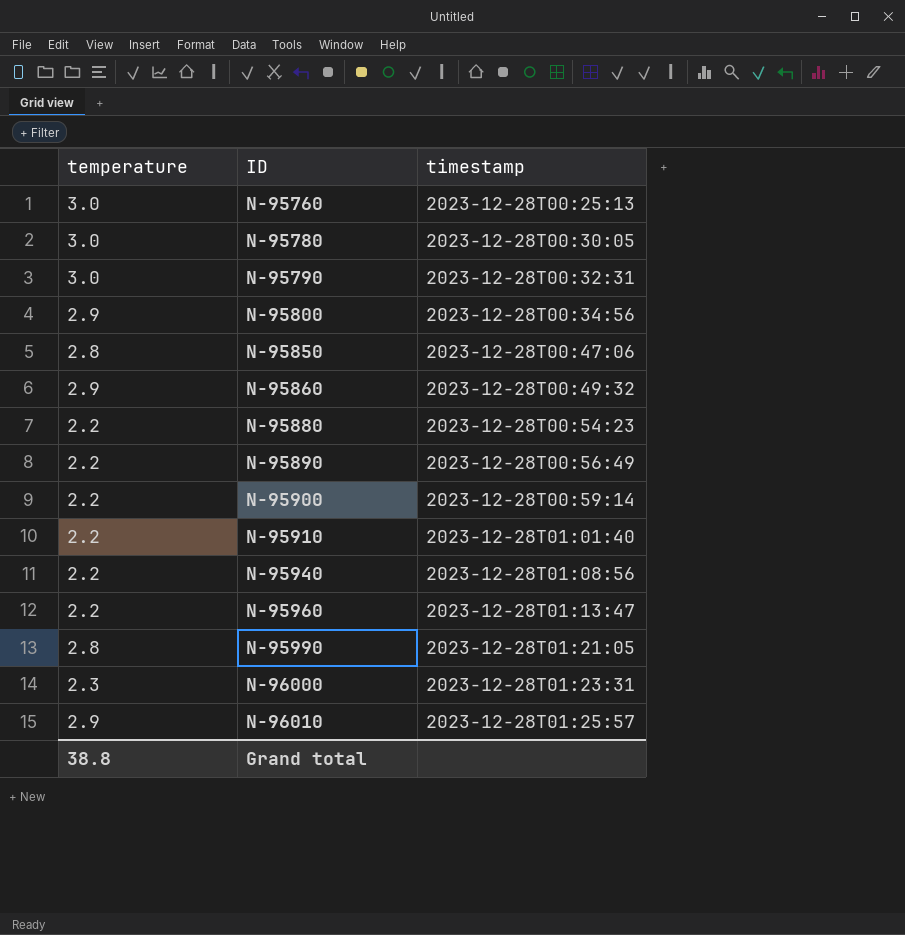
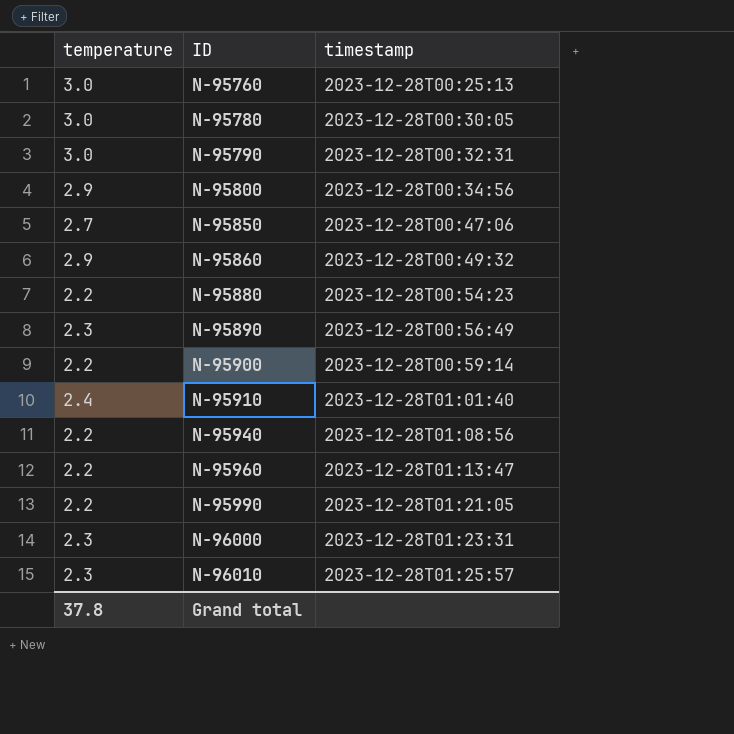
N-95850 | temperature: 2.8 -> 2.7
N-95890 | temperature: 2.2 -> 2.3
N-95910 | temperature: 2.2 -> 2.4
N-95990 | temperature: 2.8 -> 2.2
N-96010 | temperature: 2.9 -> 2.3
Grand total | temperature: 38.8 -> 37.8

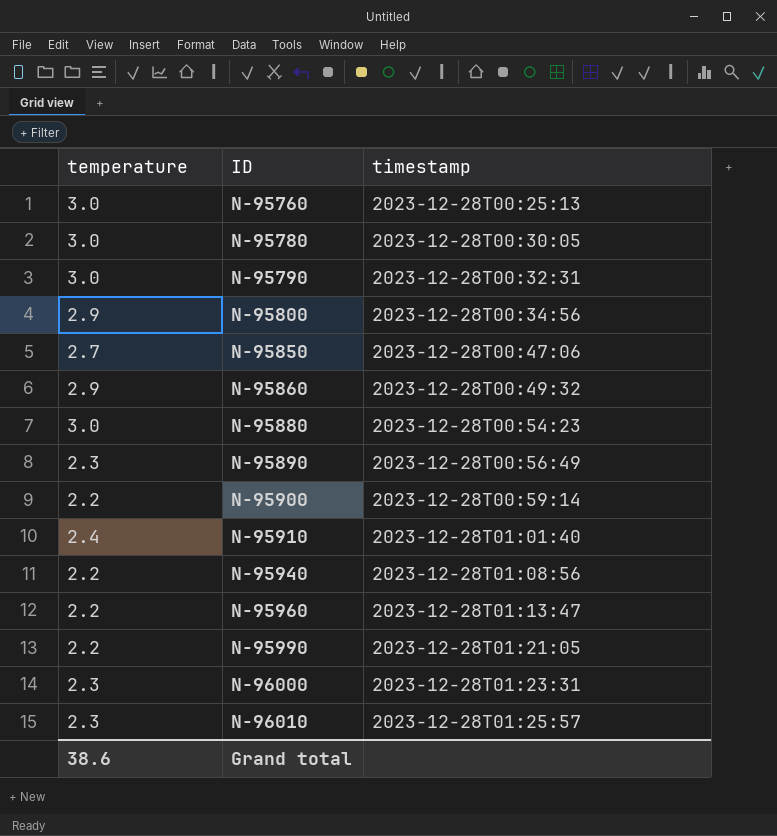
N-95880 | temperature: 2.2 -> 3.0
Grand total | temperature: 37.8 -> 38.6

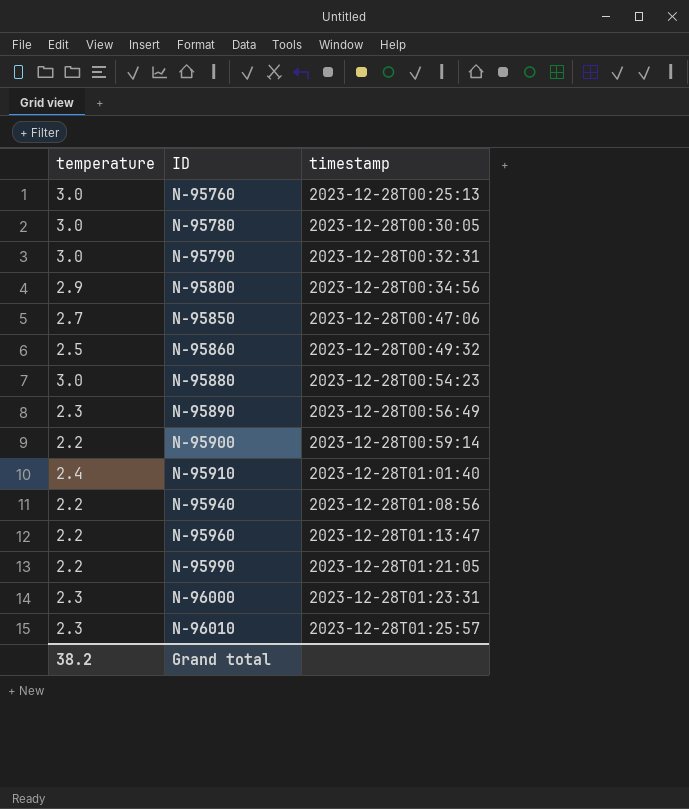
N-95860 | temperature: 2.9 -> 2.5
Grand total | temperature: 38.6 -> 38.2

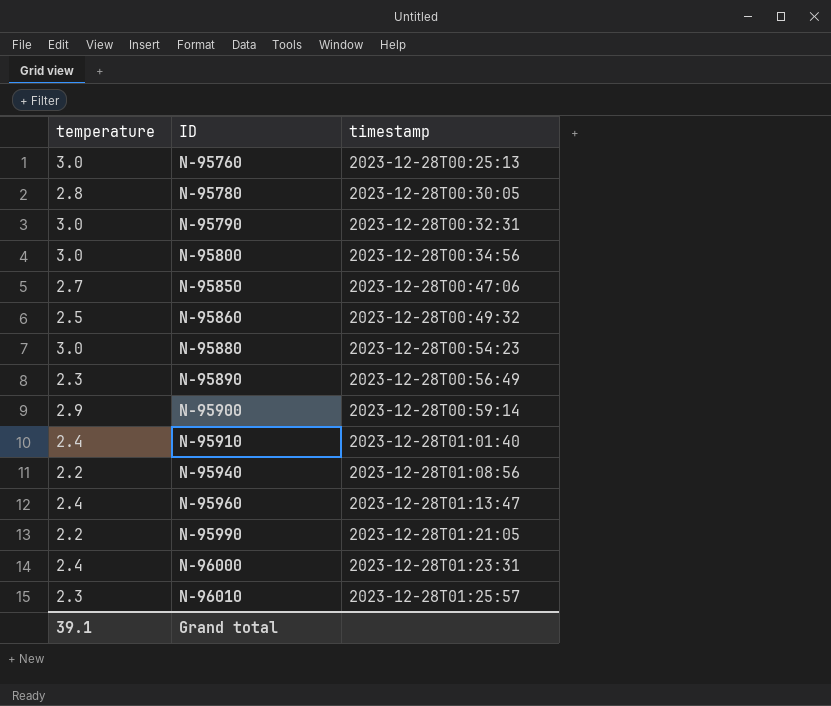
N-95780 | temperature: 3.0 -> 2.8
N-95800 | temperature: 2.9 -> 3.0
N-95900 | temperature: 2.2 -> 2.9
N-95960 | temperature: 2.2 -> 2.4
N-96000 | temperature: 2.3 -> 2.4
Grand total | temperature: 38.2 -> 39.1

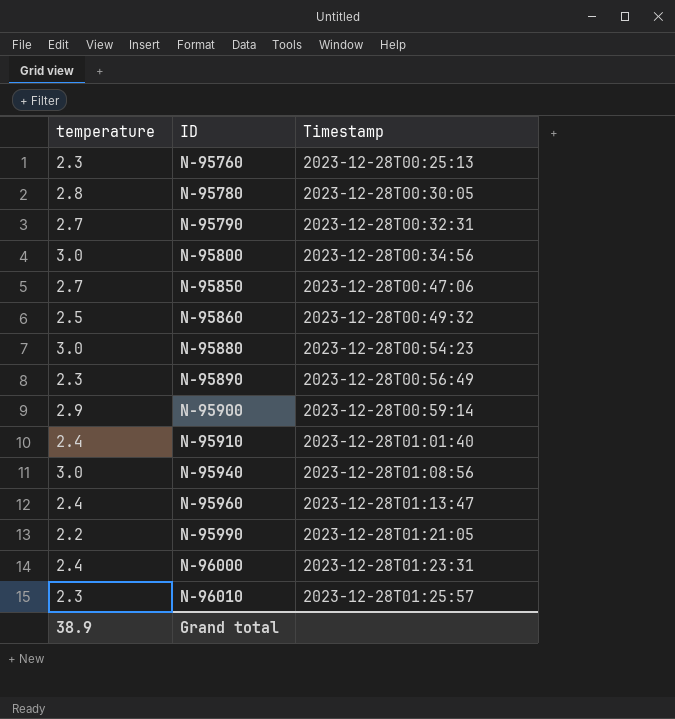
column name: timestamp -> Timestamp
N-95760 | temperature: 3.0 -> 2.3
N-95790 | temperature: 3.0 -> 2.7
N-95940 | temperature: 2.2 -> 3.0
Grand total | temperature: 39.1 -> 38.9

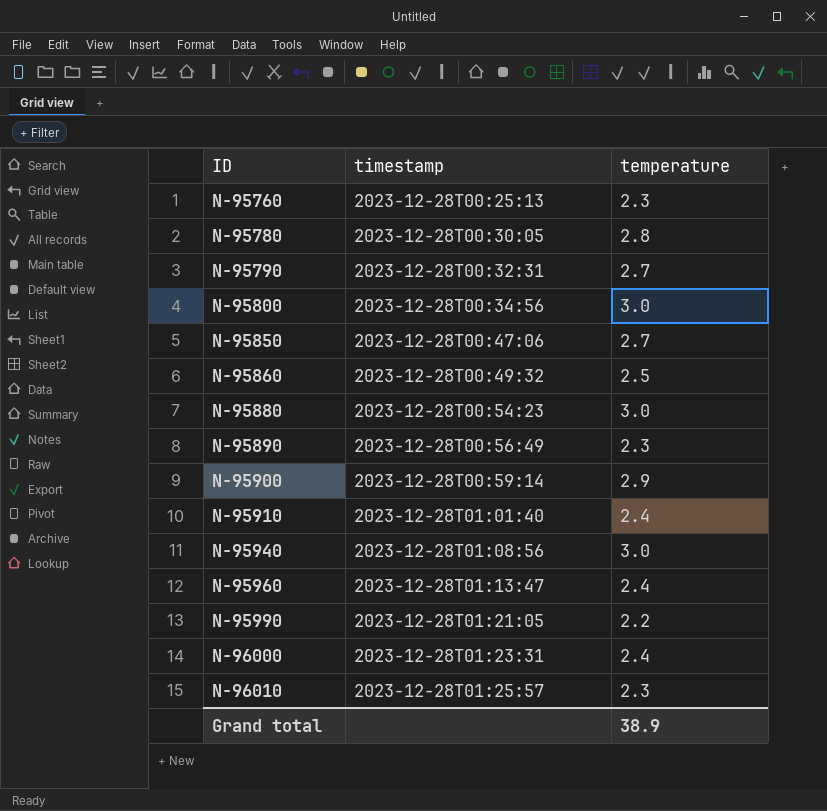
column name: Timestamp -> timestamp
column temperature | position: 1 -> 3

